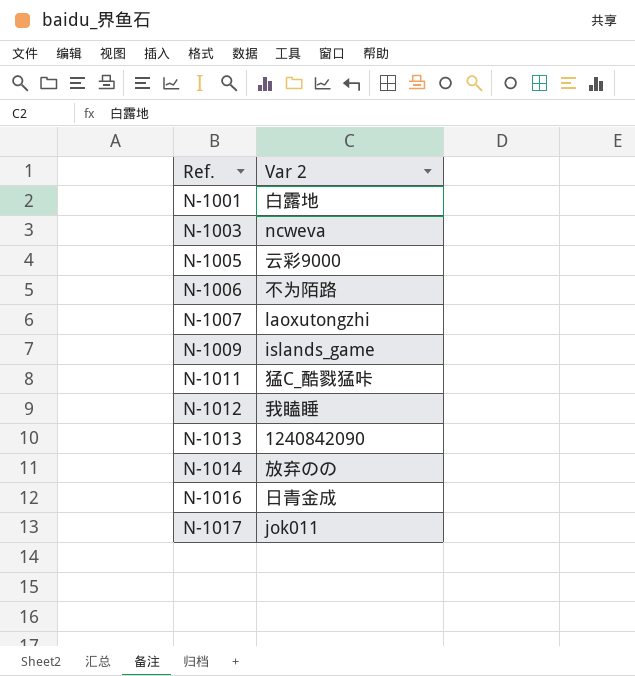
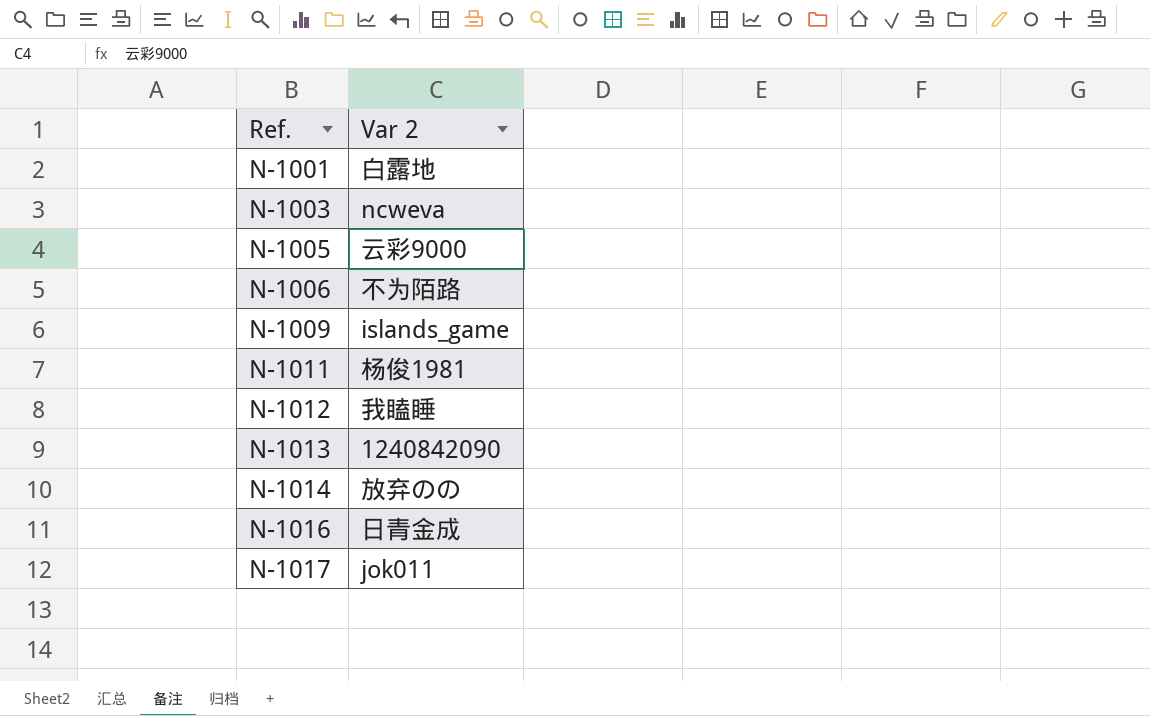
row N-1007: laoxutongzhi -> none
N-1011 | Var 2: 猛C_酷戮猛咔 -> 杨俊1981

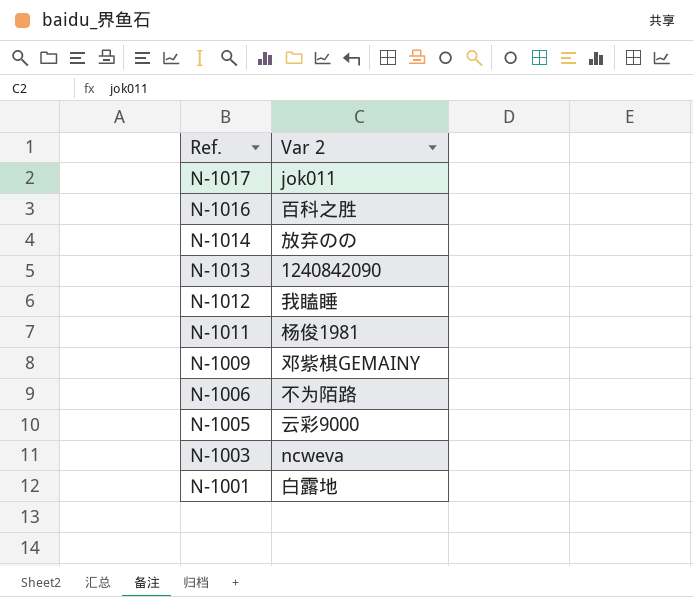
row order: Ref. ascending -> Ref. descending
N-1016 | Var 2: 日青金成 -> 百科之胜
N-1009 | Var 2: islands_game -> 邓紫棋GEMAINY

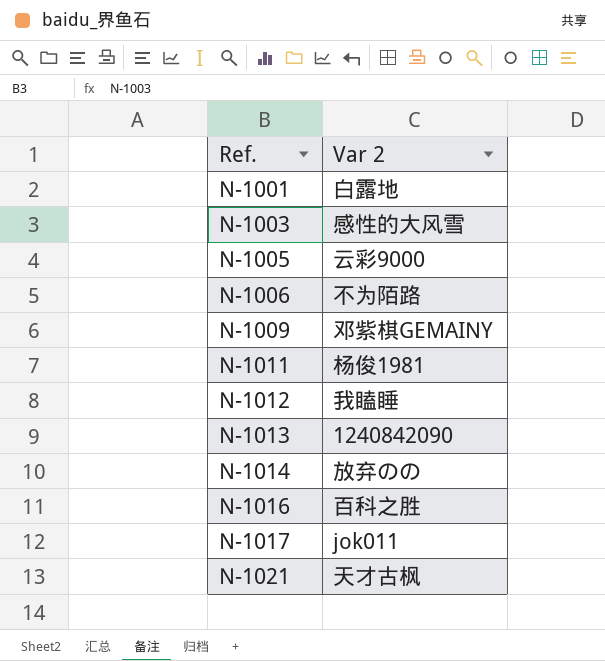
row order: Ref. descending -> Ref. ascending
N-1003 | Var 2: ncweva -> 感性的大风雪
row N-1021: none -> 天才古枫

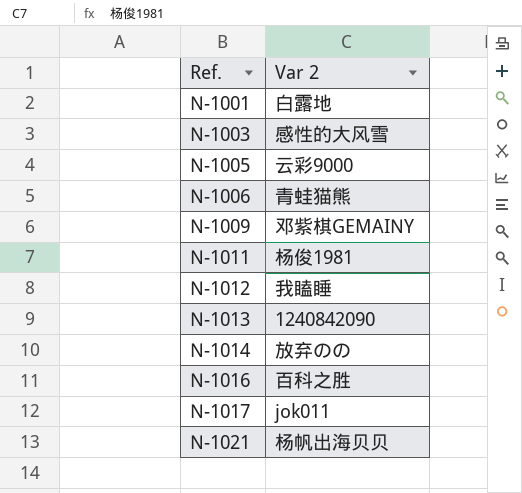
N-1006 | Var 2: 不为陌路 -> 青蛙猫熊
N-1021 | Var 2: 天才古枫 -> 杨帆出海贝贝

